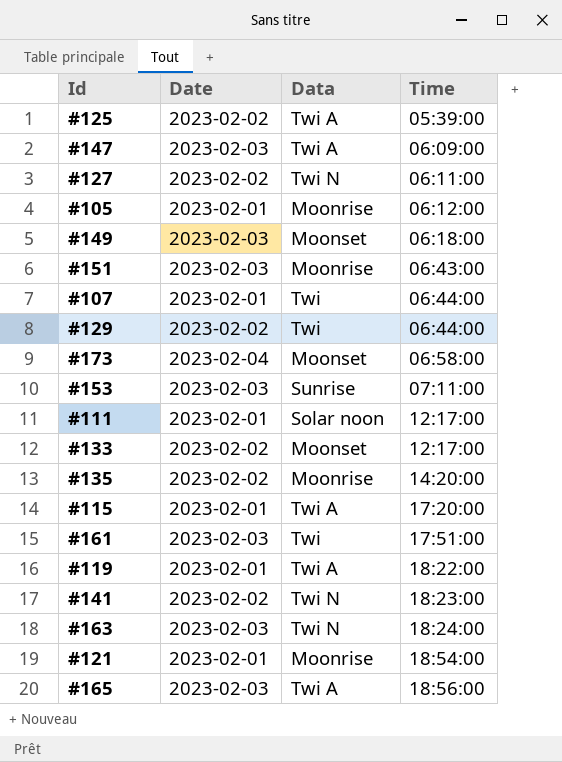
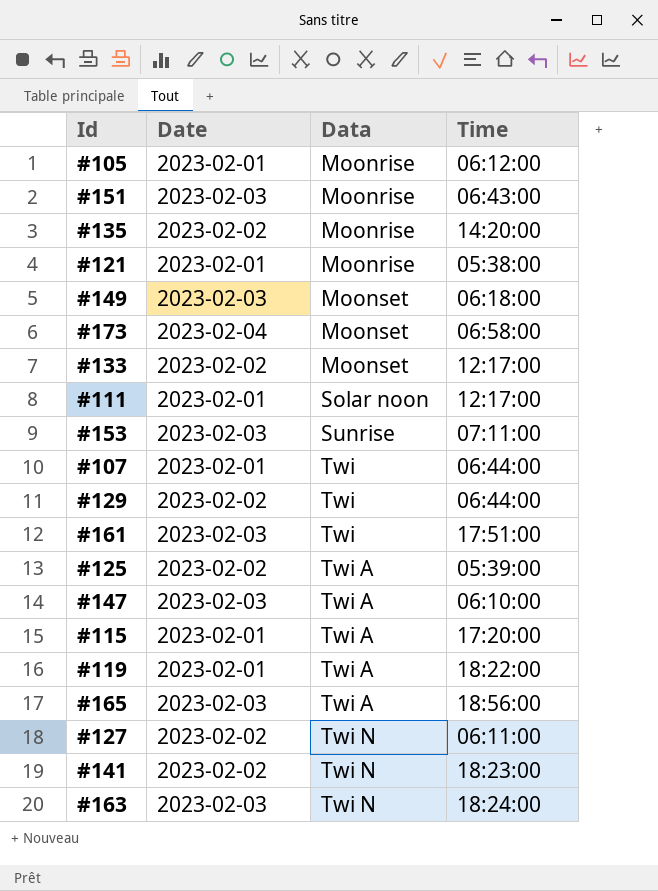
row order: Time ascending -> Data ascending
#121 | Time: 18:54:00 -> 05:38:00
#147 | Time: 06:09:00 -> 06:10:00

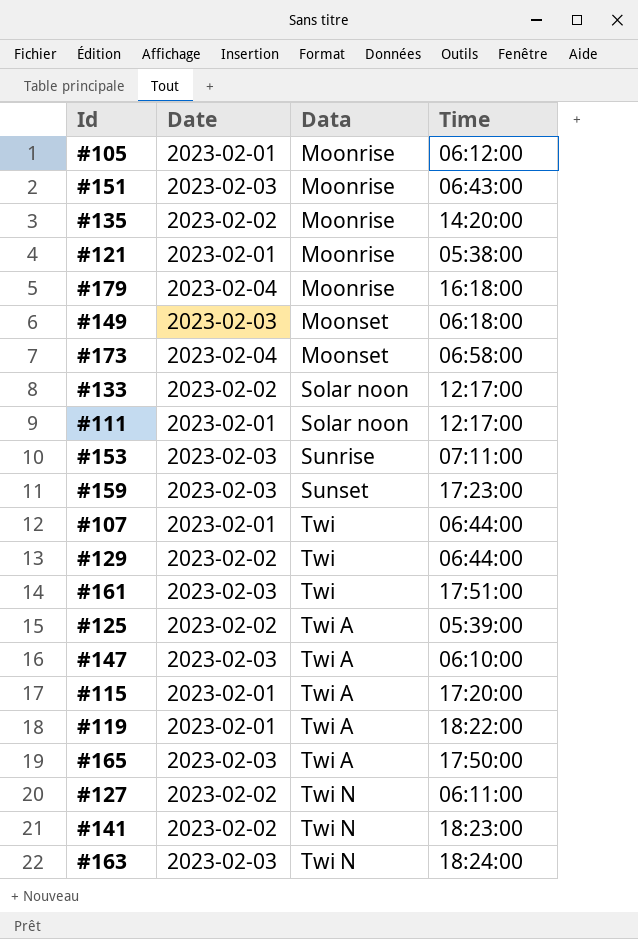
row #179: none -> 2023-02-04 | Moonrise | 16:18:00
#133 | Data: Moonset -> Solar noon
row #159: none -> 2023-02-03 | Sunset | 17:23:00
#165 | Time: 18:56:00 -> 17:50:00

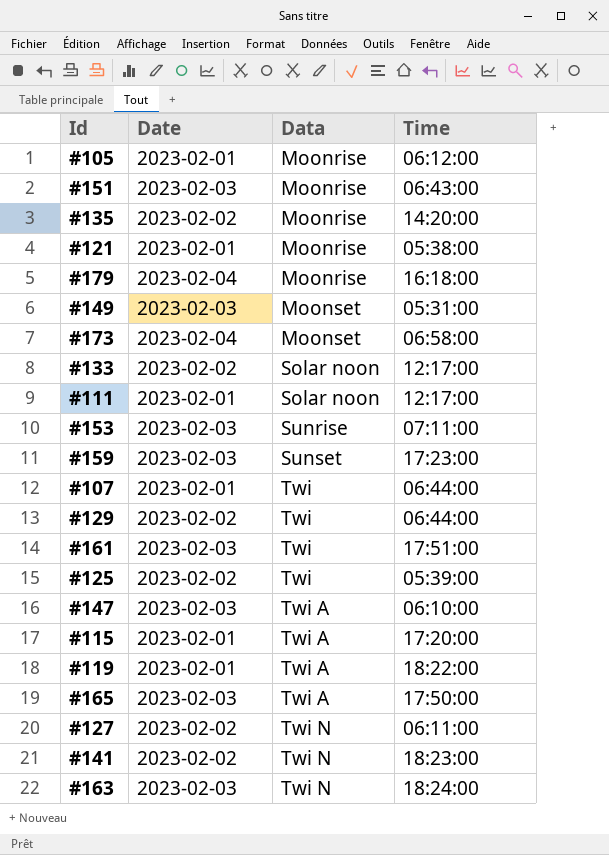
#149 | Time: 06:18:00 -> 05:31:00
#125 | Data: Twi A -> Twi

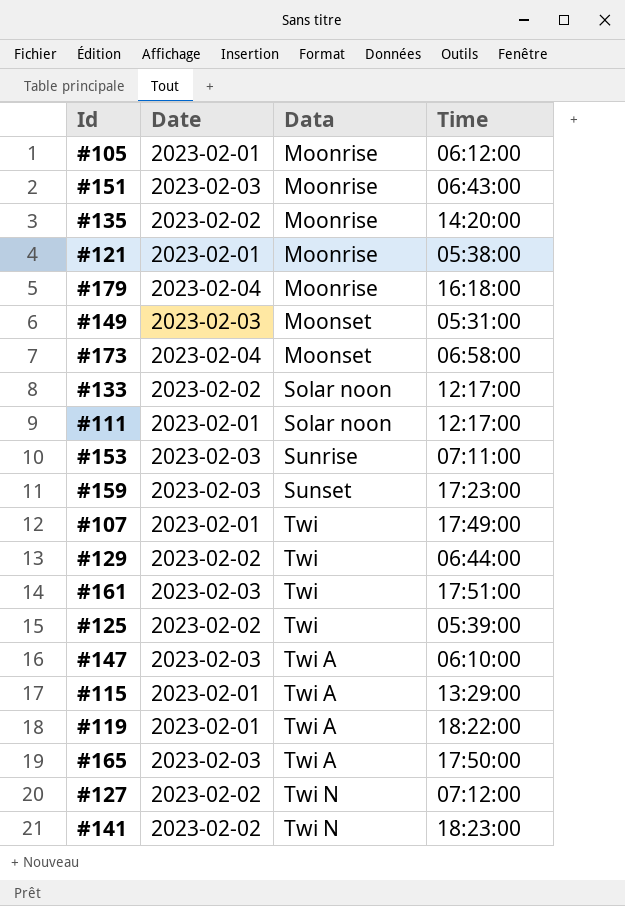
row #163: 2023-02-03 | Twi N | 18:24:00 -> none
#107 | Time: 06:44:00 -> 17:49:00
#115 | Time: 17:20:00 -> 13:29:00
#127 | Time: 06:11:00 -> 07:12:00

